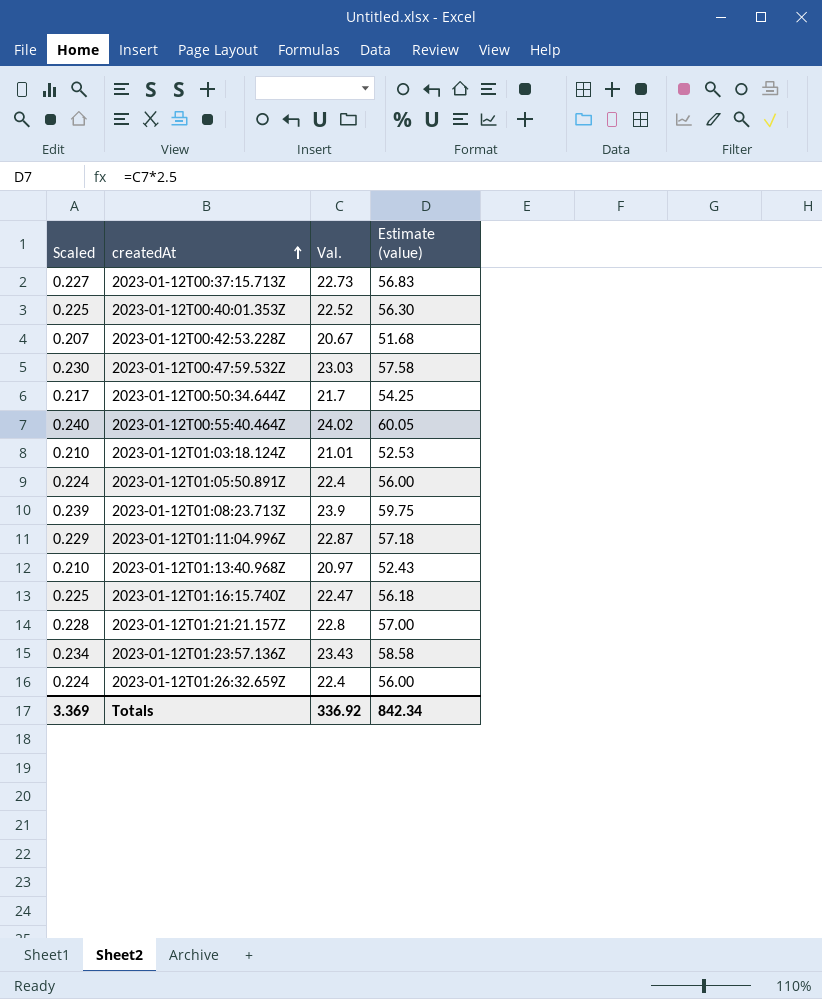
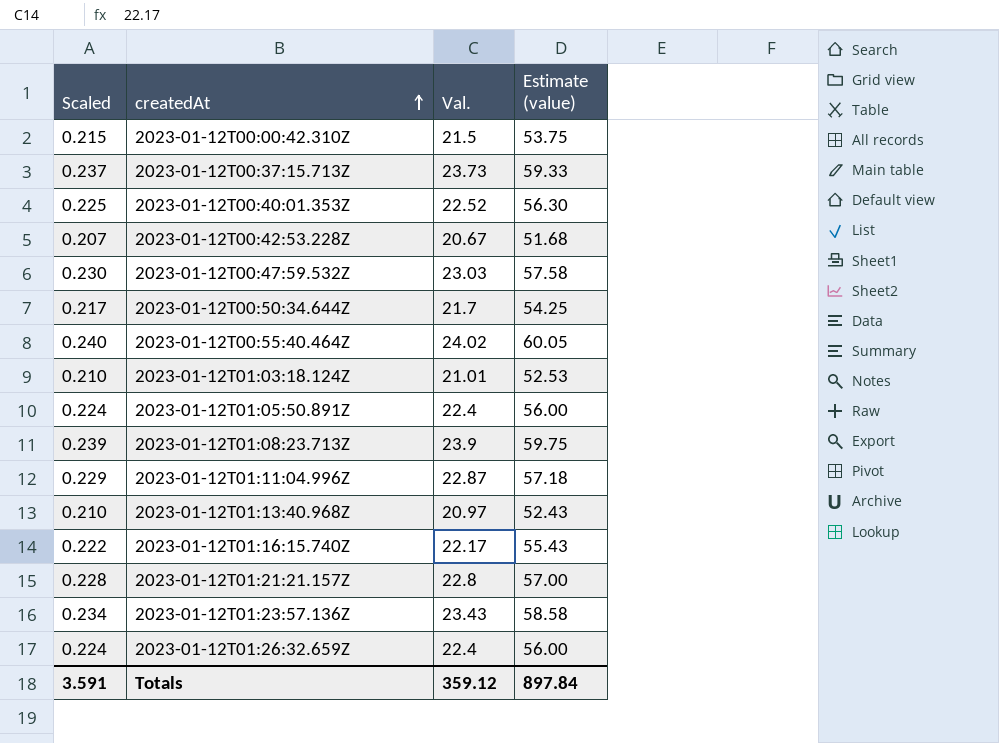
row 2023-01-12T00:00:42.310Z: none -> 0.215 | 21.5 | 53.75
2023-01-12T00:37:15.713Z | Scaled: 0.227 -> 0.237
2023-01-12T00:37:15.713Z | Val.: 22.73 -> 23.73
2023-01-12T00:37:15.713Z | Estimate (value): 56.83 -> 59.33
2023-01-12T01:16:15.740Z | Scaled: 0.225 -> 0.222
2023-01-12T01:16:15.740Z | Val.: 22.47 -> 22.17
2023-01-12T01:16:15.740Z | Estimate (value): 56.18 -> 55.43
Totals | Scaled: 3.369 -> 3.591
Totals | Val.: 336.92 -> 359.12
Totals | Estimate (value): 842.34 -> 897.84

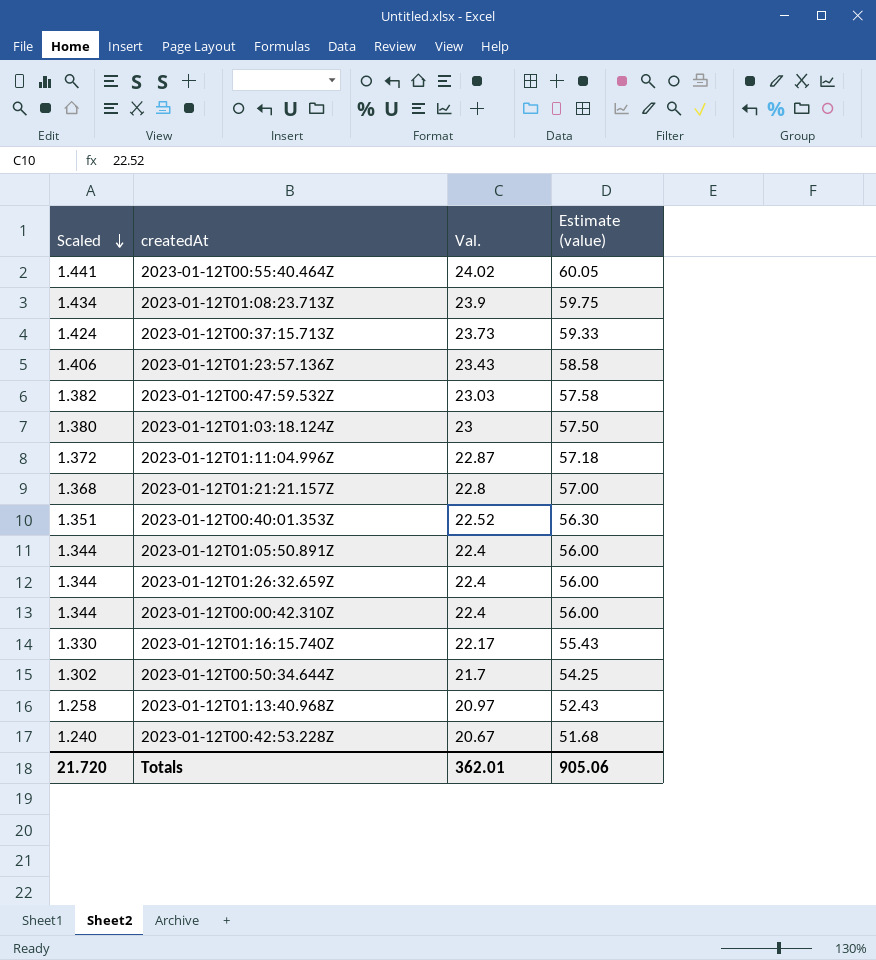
row order: createdAt ascending -> Scaled descending
column Scaled | formula: [Val.] * 0.01 -> [Val.] * 0.06
2023-01-12T01:03:18.124Z | Val.: 21.01 -> 23
2023-01-12T01:03:18.124Z | Estimate (value): 52.53 -> 57.50
2023-01-12T00:00:42.310Z | Val.: 21.5 -> 22.4
2023-01-12T00:00:42.310Z | Estimate (value): 53.75 -> 56.00
Totals | Scaled: 3.591 -> 21.720
Totals | Val.: 359.12 -> 362.01
Totals | Estimate (value): 897.84 -> 905.06

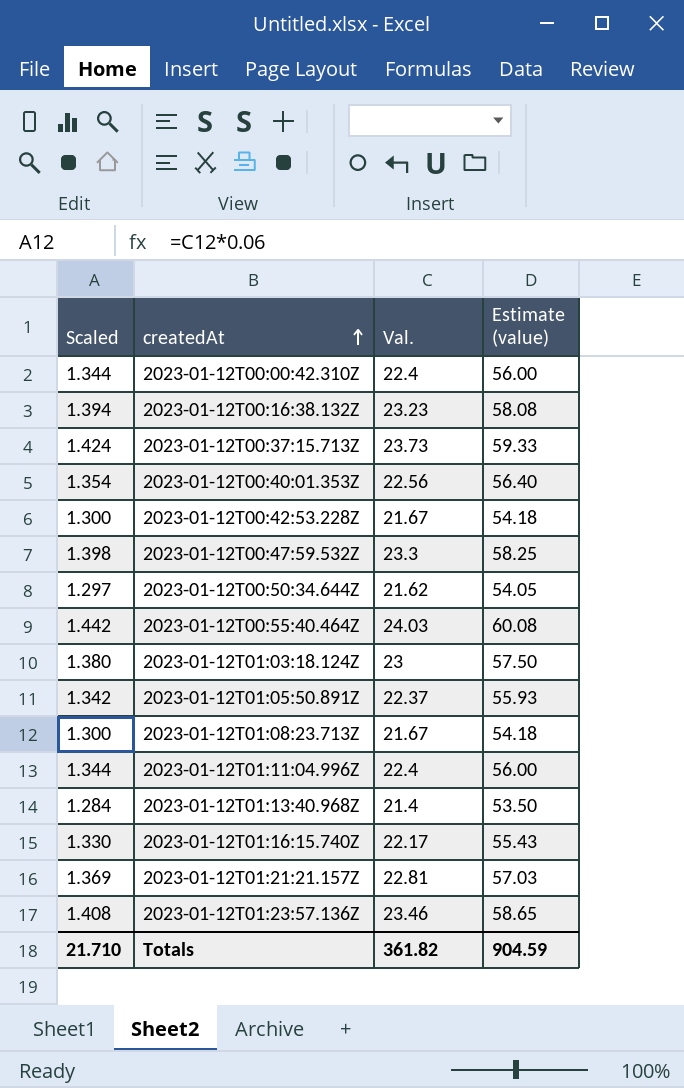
row order: Scaled descending -> createdAt ascending
row 2023-01-12T01:26:32.659Z: 1.344 | 22.4 | 56.00 -> none
row 2023-01-12T00:16:38.132Z: none -> 1.394 | 23.23 | 58.08
2023-01-12T00:40:01.353Z | Scaled: 1.351 -> 1.354
2023-01-12T00:40:01.353Z | Val.: 22.52 -> 22.56
2023-01-12T00:40:01.353Z | Estimate (value): 56.30 -> 56.40
2023-01-12T00:42:53.228Z | Scaled: 1.240 -> 1.300
2023-01-12T00:42:53.228Z | Val.: 20.67 -> 21.67
2023-01-12T00:42:53.228Z | Estimate (value): 51.68 -> 54.18
2023-01-12T00:47:59.532Z | Scaled: 1.382 -> 1.398
2023-01-12T00:47:59.532Z | Val.: 23.03 -> 23.3
2023-01-12T00:47:59.532Z | Estimate (value): 57.58 -> 58.25
2023-01-12T00:50:34.644Z | Scaled: 1.302 -> 1.297
2023-01-12T00:50:34.644Z | Val.: 21.7 -> 21.62
2023-01-12T00:50:34.644Z | Estimate (value): 54.25 -> 54.05
2023-01-12T00:55:40.464Z | Scaled: 1.441 -> 1.442
2023-01-12T00:55:40.464Z | Val.: 24.02 -> 24.03
2023-01-12T00:55:40.464Z | Estimate (value): 60.05 -> 60.08
2023-01-12T01:05:50.891Z | Scaled: 1.344 -> 1.342
2023-01-12T01:05:50.891Z | Val.: 22.4 -> 22.37
2023-01-12T01:05:50.891Z | Estimate (value): 56.00 -> 55.93
2023-01-12T01:08:23.713Z | Scaled: 1.434 -> 1.300
2023-01-12T01:08:23.713Z | Val.: 23.9 -> 21.67
2023-01-12T01:08:23.713Z | Estimate (value): 59.75 -> 54.18
2023-01-12T01:11:04.996Z | Scaled: 1.372 -> 1.344
2023-01-12T01:11:04.996Z | Val.: 22.87 -> 22.4
2023-01-12T01:11:04.996Z | Estimate (value): 57.18 -> 56.00
2023-01-12T01:13:40.968Z | Scaled: 1.258 -> 1.284
2023-01-12T01:13:40.968Z | Val.: 20.97 -> 21.4
2023-01-12T01:13:40.968Z | Estimate (value): 52.43 -> 53.50
2023-01-12T01:21:21.157Z | Scaled: 1.368 -> 1.369
2023-01-12T01:21:21.157Z | Val.: 22.8 -> 22.81
2023-01-12T01:21:21.157Z | Estimate (value): 57.00 -> 57.03
2023-01-12T01:23:57.136Z | Scaled: 1.406 -> 1.408
2023-01-12T01:23:57.136Z | Val.: 23.43 -> 23.46
2023-01-12T01:23:57.136Z | Estimate (value): 58.58 -> 58.65
Totals | Scaled: 21.720 -> 21.710
Totals | Val.: 362.01 -> 361.82
Totals | Estimate (value): 905.06 -> 904.59

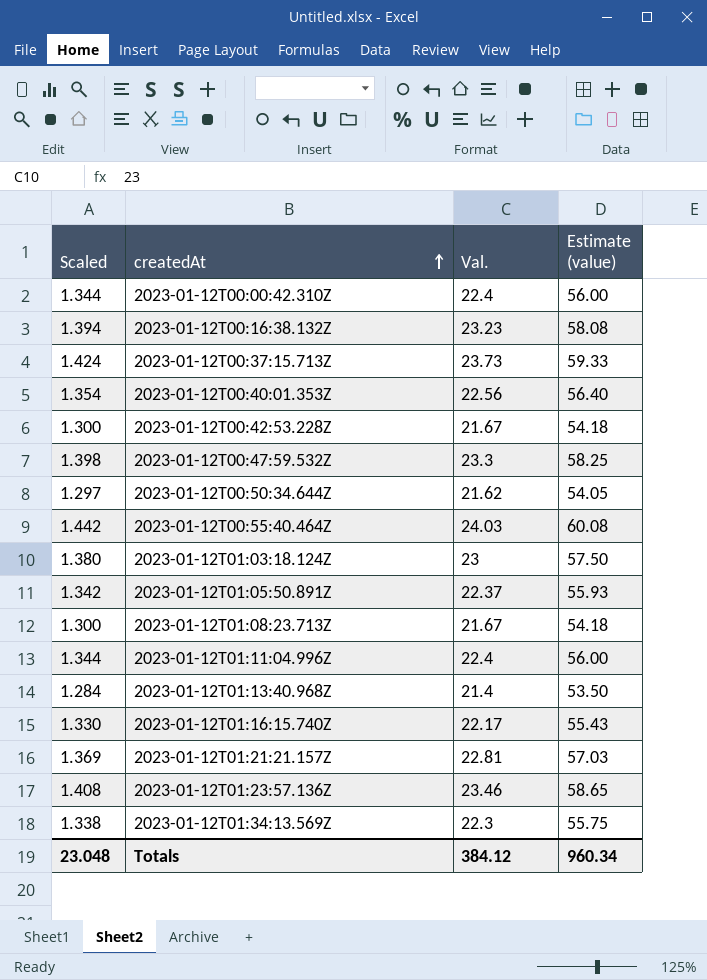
row 2023-01-12T01:34:13.569Z: none -> 1.338 | 22.3 | 55.75
Totals | Scaled: 21.710 -> 23.048
Totals | Val.: 361.82 -> 384.12
Totals | Estimate (value): 904.59 -> 960.34

